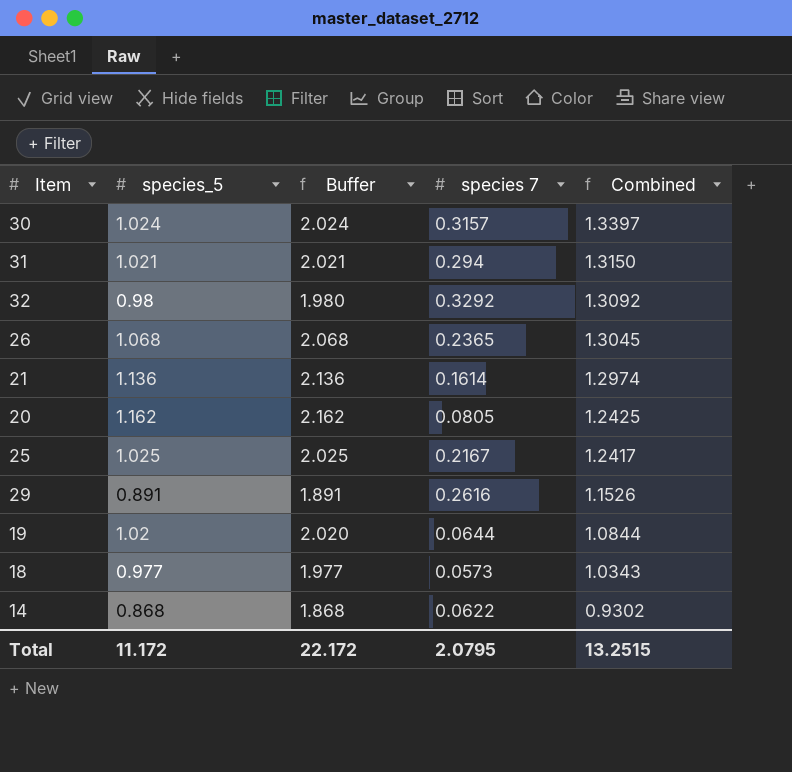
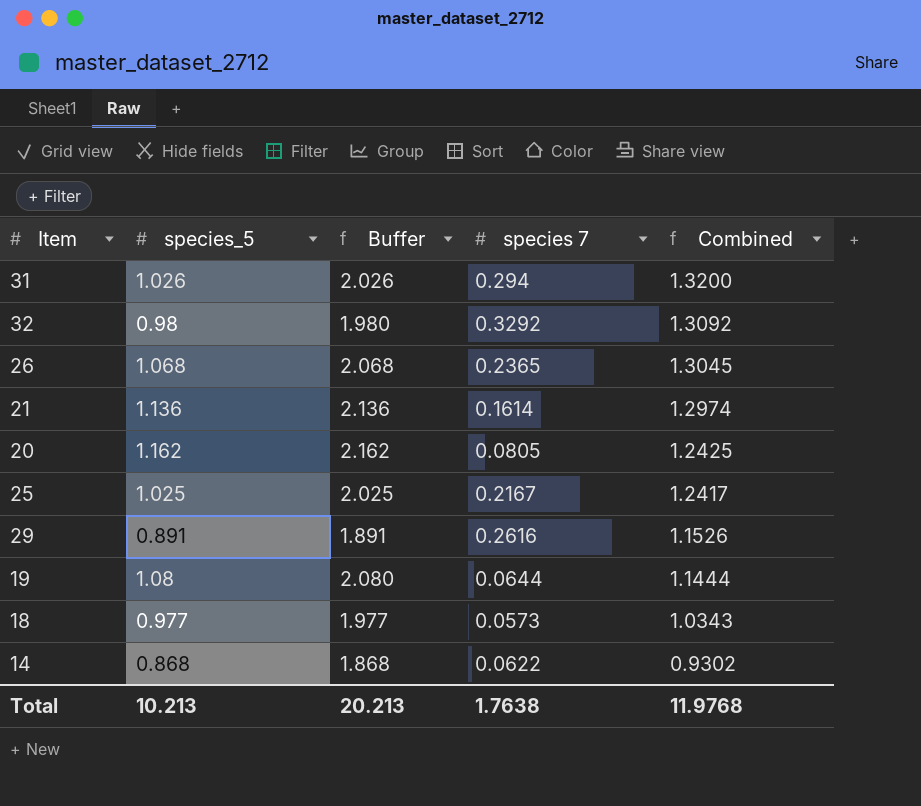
row 30: 1.024 | 2.024 | 0.3157 | 1.3397 -> none
31 | species_5: 1.021 -> 1.026
31 | Buffer: 2.021 -> 2.026
31 | Combined: 1.3150 -> 1.3200
19 | species_5: 1.02 -> 1.08
19 | Buffer: 2.020 -> 2.080
19 | Combined: 1.0844 -> 1.1444
Total | species_5: 11.172 -> 10.213
Total | Buffer: 22.172 -> 20.213
Total | species 7: 2.0795 -> 1.7638
Total | Combined: 13.2515 -> 11.9768

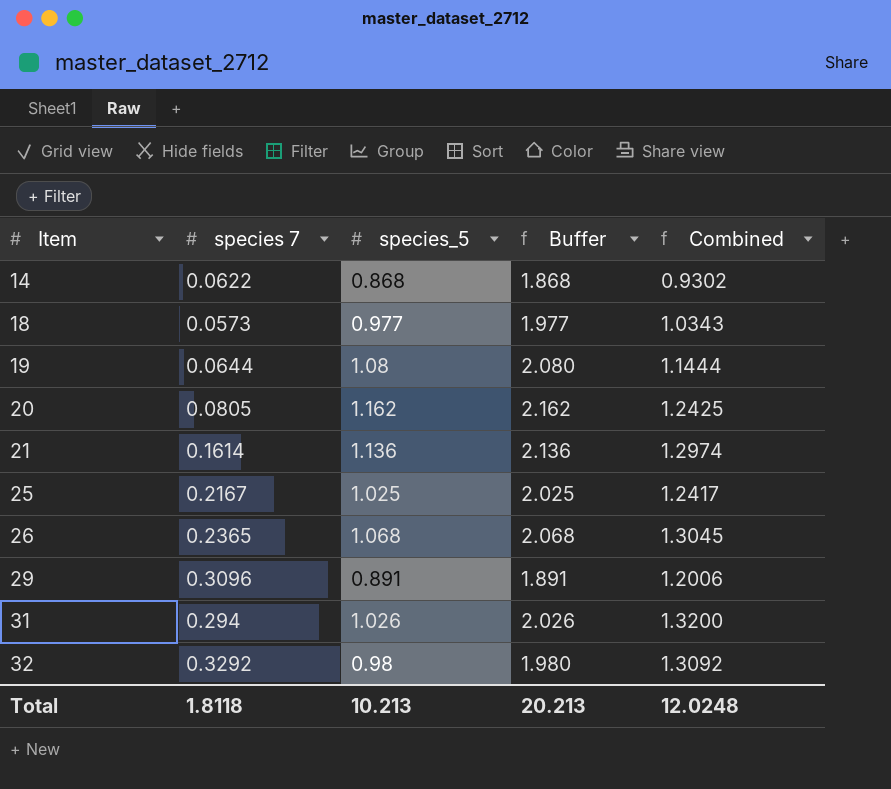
row order: Combined descending -> Item ascending
column species 7 | position: 4 -> 2
29 | species 7: 0.2616 -> 0.3096
29 | Combined: 1.1526 -> 1.2006
Total | species 7: 1.7638 -> 1.8118
Total | Combined: 11.9768 -> 12.0248

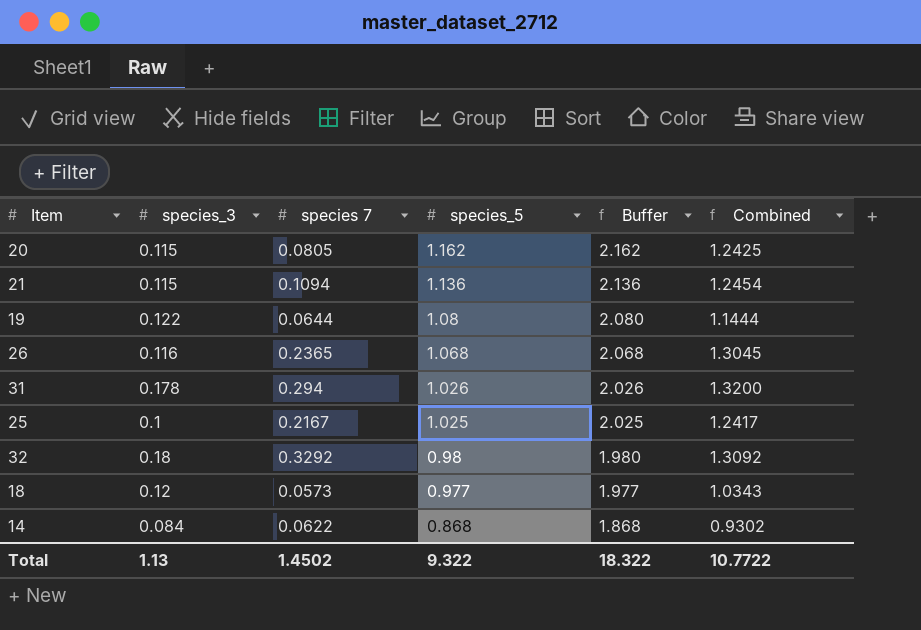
row order: Item ascending -> species_5 descending
column species_3 | position: none -> 2
row 29: 0.3096 | 0.891 | 1.891 | 1.2006 -> none
21 | species 7: 0.1614 -> 0.1094
21 | Combined: 1.2974 -> 1.2454
Total | species 7: 1.8118 -> 1.4502
Total | species_5: 10.213 -> 9.322
Total | Buffer: 20.213 -> 18.322
Total | Combined: 12.0248 -> 10.7722

